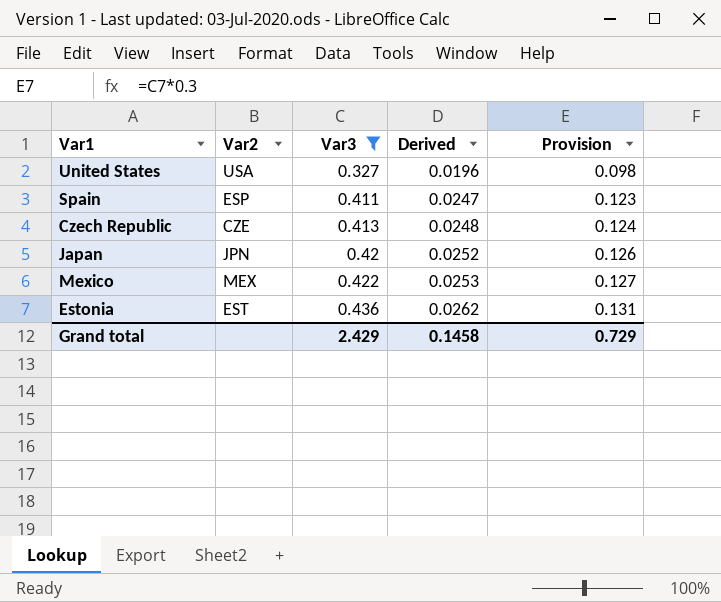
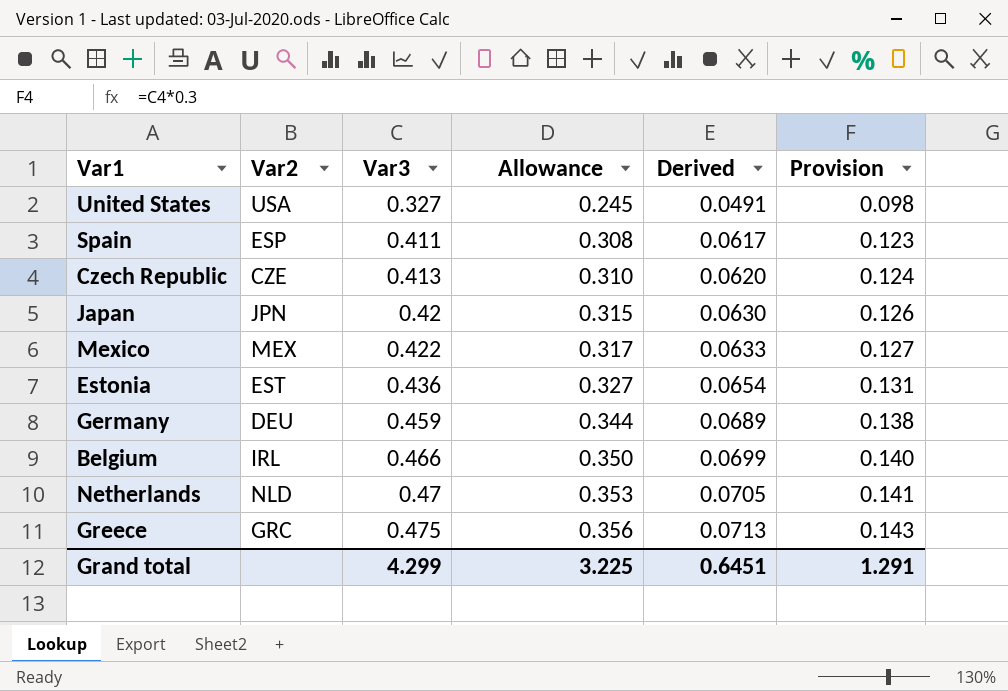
filter: Var3 <= 0.436 -> none
column Allowance | formula: none -> [Var3] * 0.75
column Derived | formula: [Var3] * 0.06 -> [Var3] * 0.15
Grand total | Var3: 2.429 -> 4.299
Grand total | Derived: 0.1458 -> 0.6451
Grand total | Provision: 0.729 -> 1.291

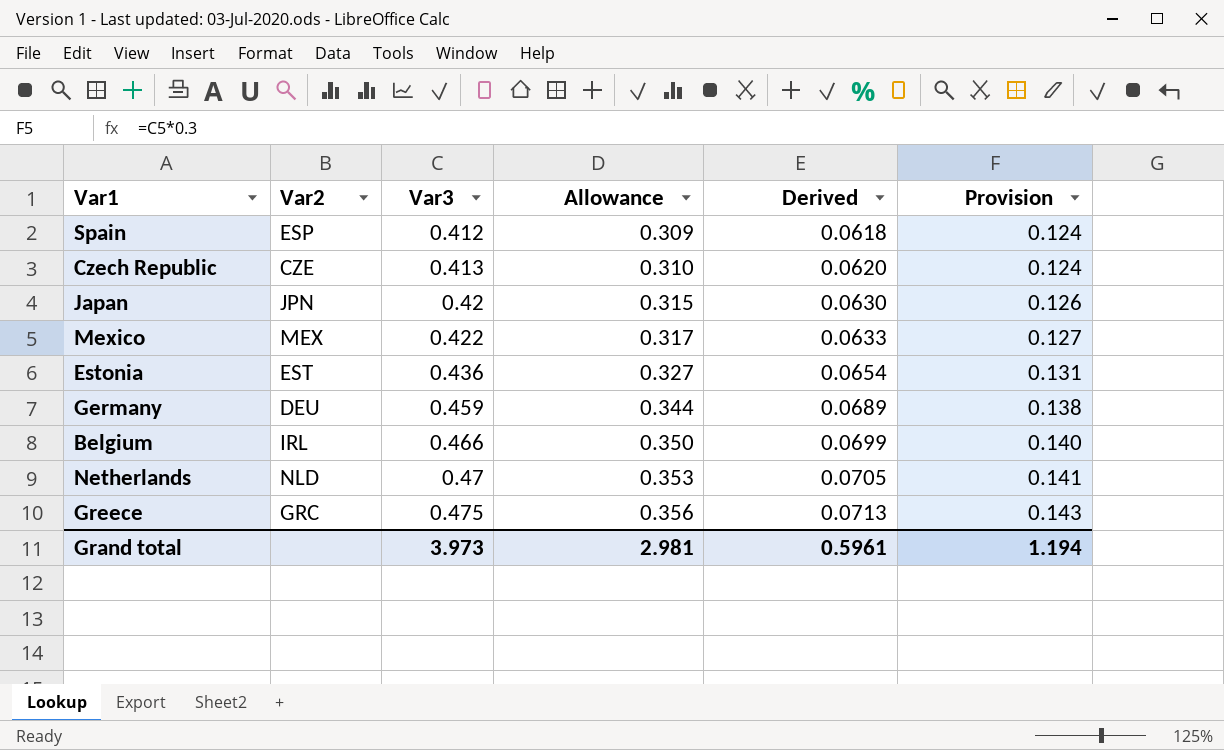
row United States: USA | 0.327 | 0.245 | 0.0491 | 0.098 -> none
Spain | Var3: 0.411 -> 0.412
Spain | Allowance: 0.308 -> 0.309
Spain | Derived: 0.0617 -> 0.0618
Spain | Provision: 0.123 -> 0.124
Grand total | Var3: 4.299 -> 3.973
Grand total | Allowance: 3.225 -> 2.981
Grand total | Derived: 0.6451 -> 0.5961
Grand total | Provision: 1.291 -> 1.194

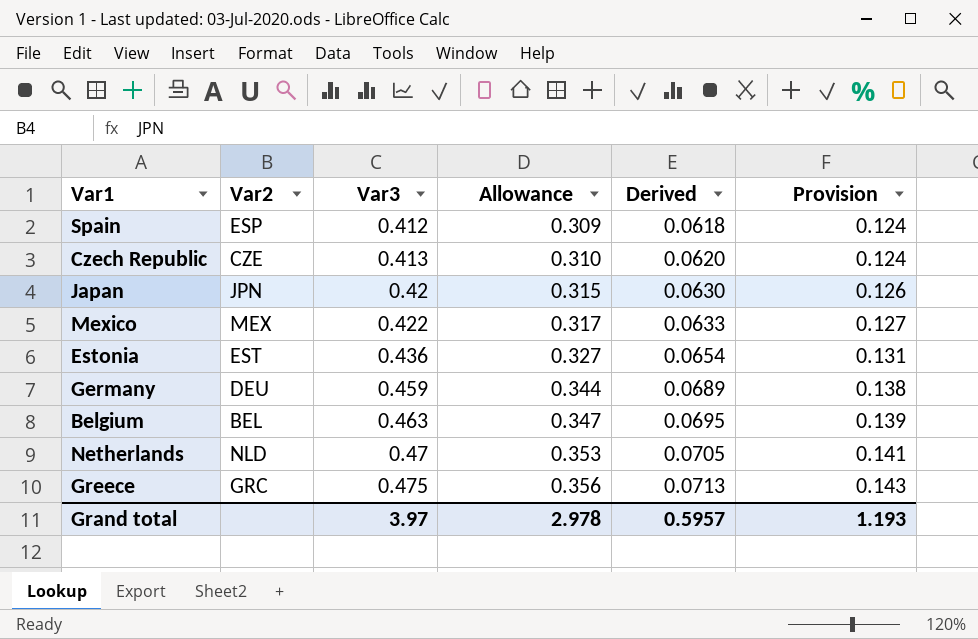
Belgium | Var2: IRL -> BEL
Belgium | Var3: 0.466 -> 0.463
Belgium | Allowance: 0.350 -> 0.347
Belgium | Derived: 0.0699 -> 0.0695
Belgium | Provision: 0.140 -> 0.139
Grand total | Var3: 3.973 -> 3.97
Grand total | Allowance: 2.981 -> 2.978
Grand total | Derived: 0.5961 -> 0.5957
Grand total | Provision: 1.194 -> 1.193

